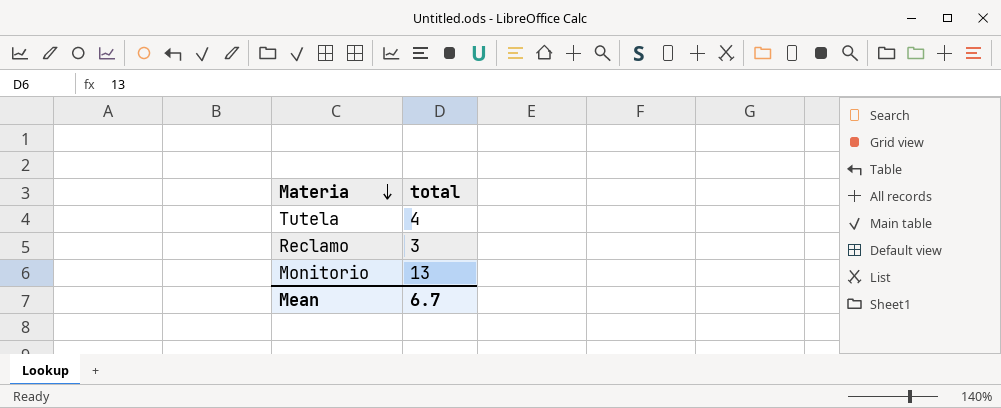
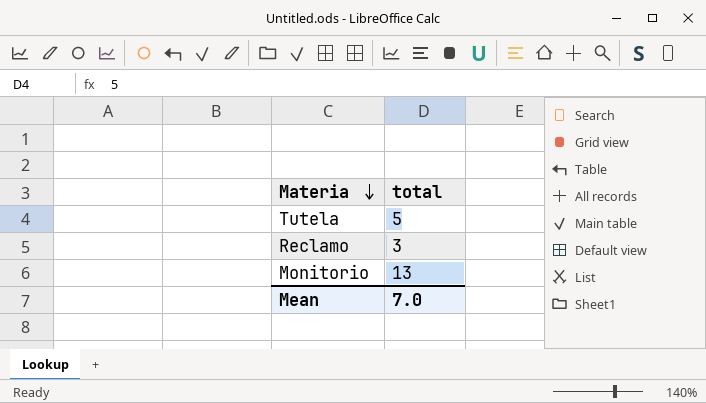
Tutela | total: 4 -> 5
Mean | total: 6.7 -> 7.0

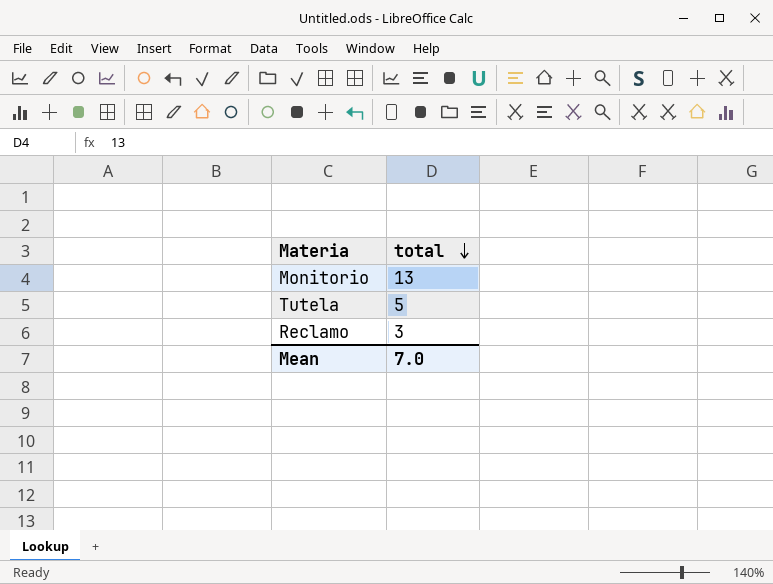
row order: Materia descending -> total descending

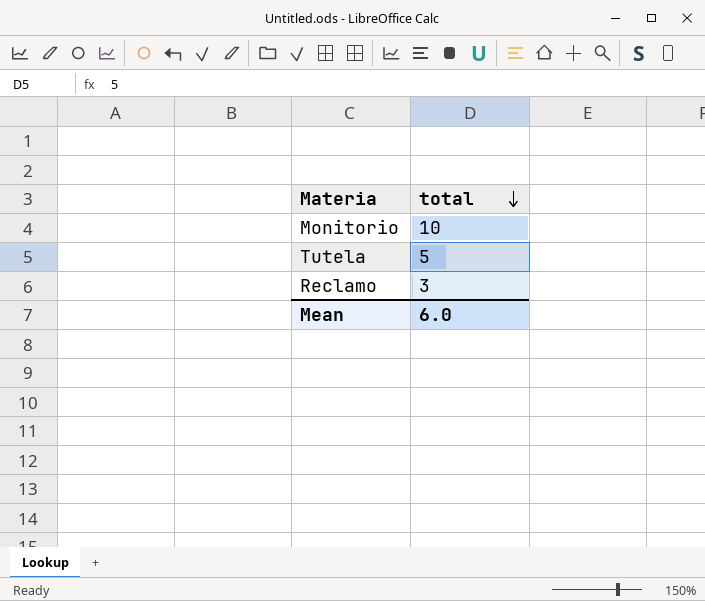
Monitorio | total: 13 -> 10
Mean | total: 7.0 -> 6.0

